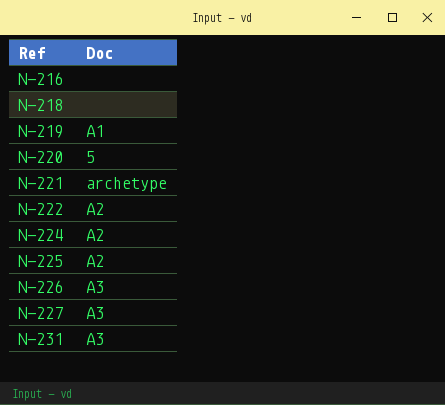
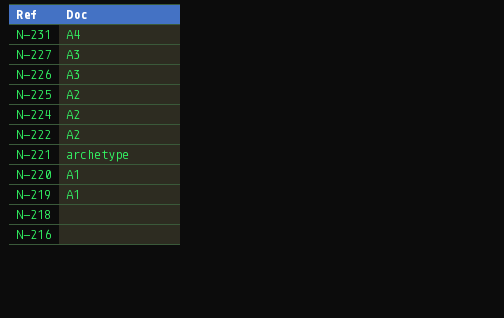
row order: Ref ascending -> Ref descending
N-231 | Doc: A3 -> A4
N-220 | Doc: 5 -> A1

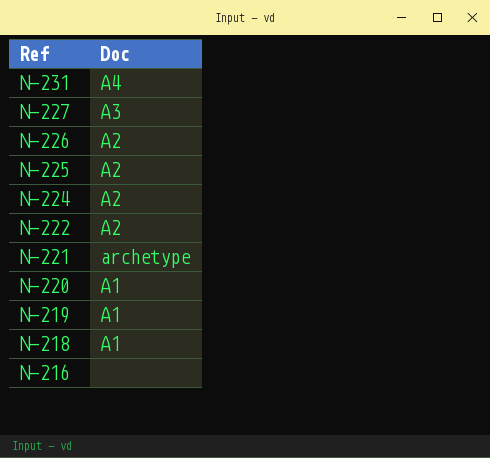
N-226 | Doc: A3 -> A2
N-218 | Doc: none -> A1

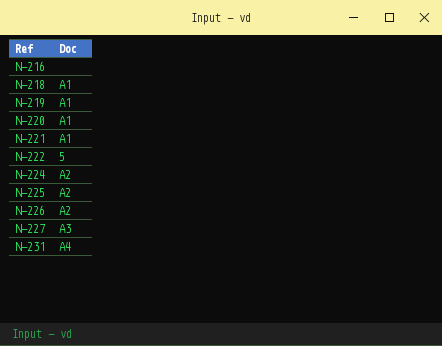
row order: Ref descending -> Ref ascending
N-221 | Doc: archetype -> A1
N-222 | Doc: A2 -> 5

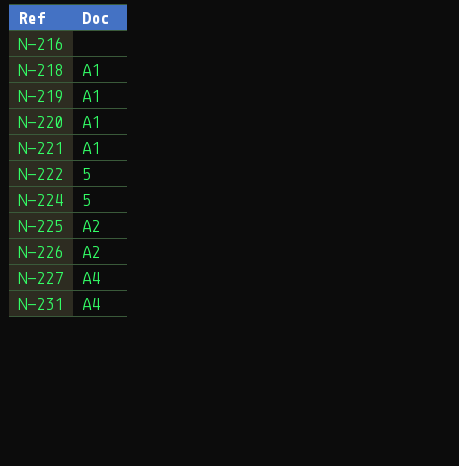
N-224 | Doc: A2 -> 5
N-227 | Doc: A3 -> A4

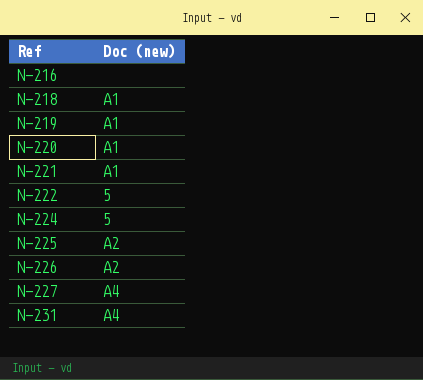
column name: Doc -> Doc (new)

